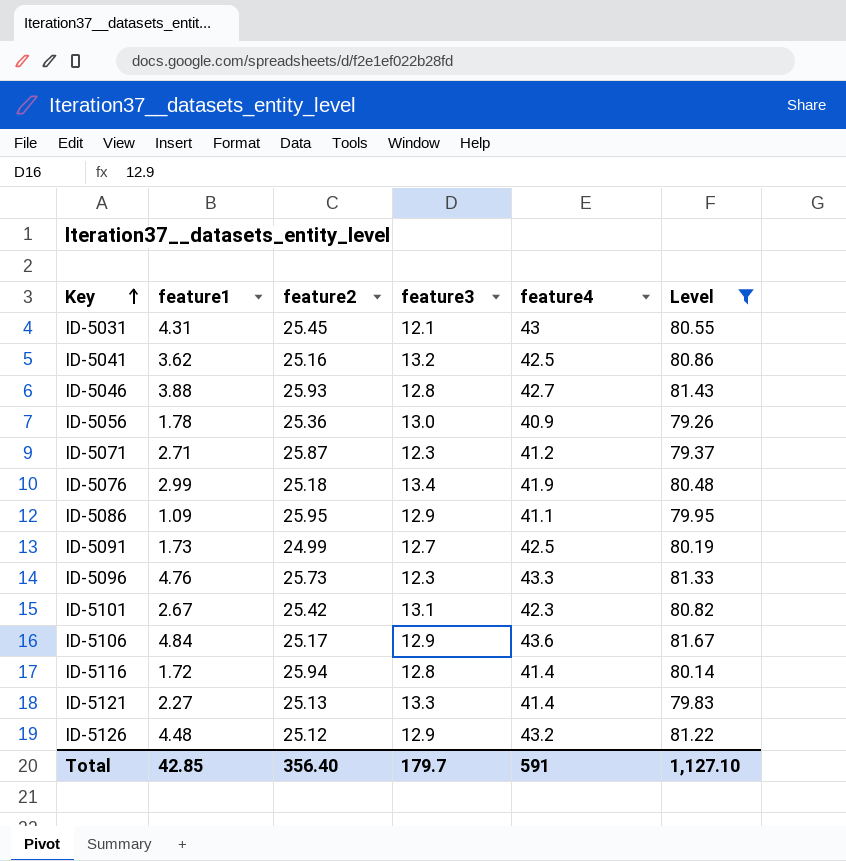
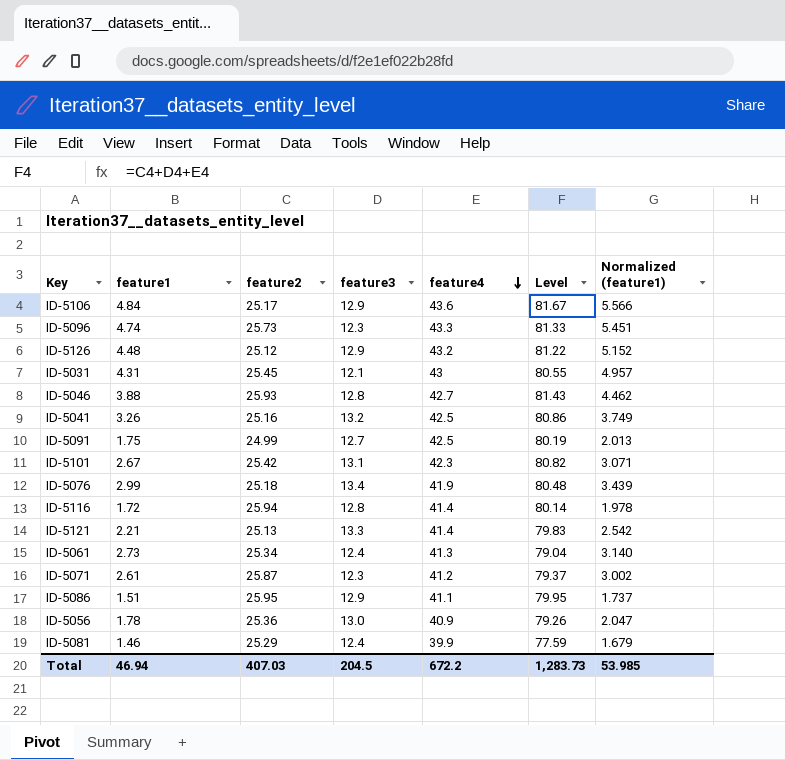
filter: Level >= 79.26 -> none
row order: Key ascending -> feature4 descending
column Normalized (feature1) | formula: none -> [feature1] * 1.15
ID-5096 | feature1: 4.76 -> 4.74
ID-5041 | feature1: 3.62 -> 3.26
ID-5091 | feature1: 1.73 -> 1.75
ID-5121 | feature1: 2.27 -> 2.21
ID-5071 | feature1: 2.71 -> 2.61
ID-5086 | feature1: 1.09 -> 1.51
Total | feature1: 42.85 -> 46.94
Total | feature2: 356.40 -> 407.03
Total | feature3: 179.7 -> 204.5
Total | feature4: 591 -> 672.2
Total | Level: 1,127.10 -> 1,283.73

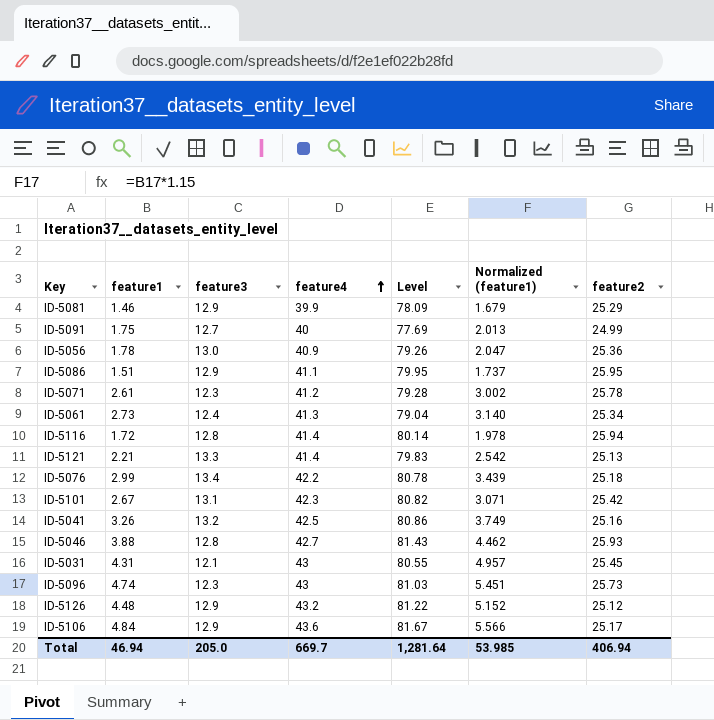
row order: feature4 descending -> feature4 ascending
column feature2 | position: 3 -> 7
ID-5081 | feature3: 12.4 -> 12.9
ID-5081 | Level: 77.59 -> 78.09
ID-5091 | feature4: 42.5 -> 40
ID-5091 | Level: 80.19 -> 77.69
ID-5071 | Level: 79.37 -> 79.28
ID-5071 | feature2: 25.87 -> 25.78
ID-5076 | feature4: 41.9 -> 42.2
ID-5076 | Level: 80.48 -> 80.78
ID-5096 | feature4: 43.3 -> 43
ID-5096 | Level: 81.33 -> 81.03
Total | feature3: 204.5 -> 205.0
Total | feature4: 672.2 -> 669.7
Total | Level: 1,283.73 -> 1,281.64
Total | feature2: 407.03 -> 406.94

